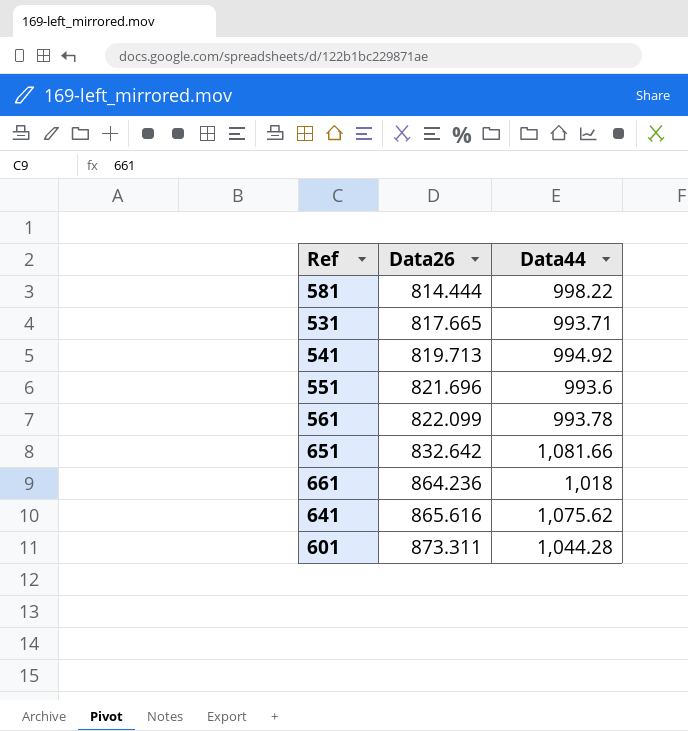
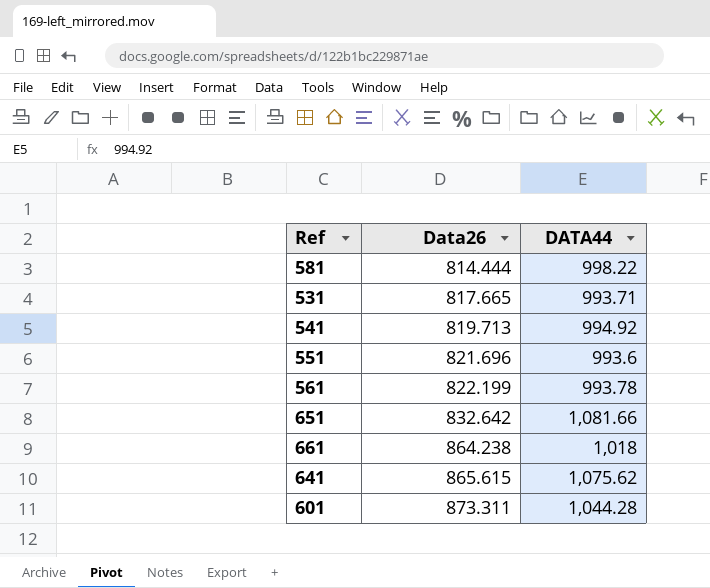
column name: Data44 -> DATA44
561 | Data26: 822.099 -> 822.199
661 | Data26: 864.236 -> 864.238
641 | Data26: 865.616 -> 865.615

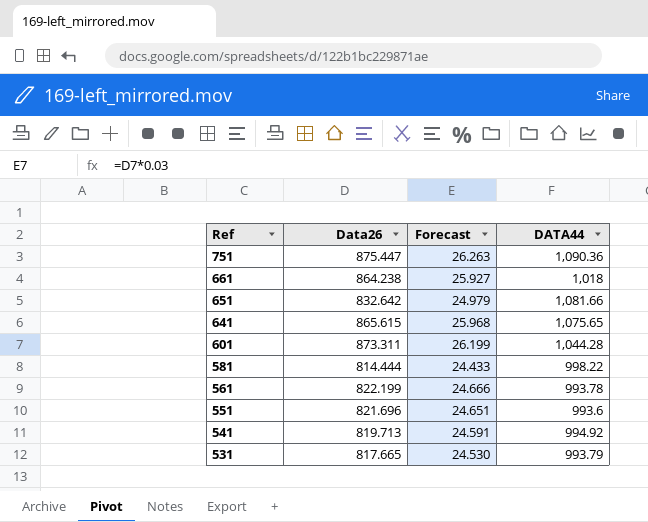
row order: Data26 ascending -> Ref descending
column Forecast | formula: none -> [Data26] * 0.03
row 751: none -> 875.447 | 26.263 | 1,090.36
641 | DATA44: 1,075.62 -> 1,075.65
531 | DATA44: 993.71 -> 993.79

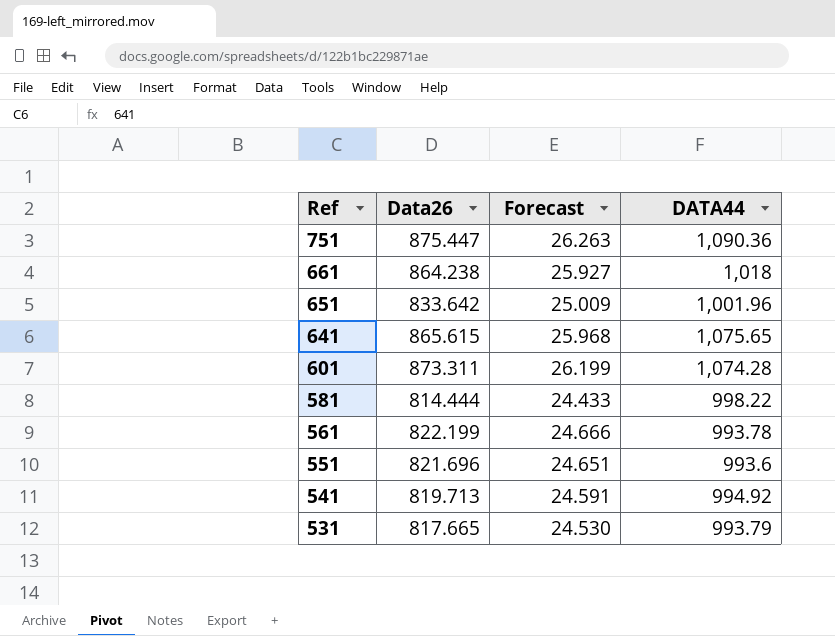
651 | Data26: 832.642 -> 833.642
651 | Forecast: 24.979 -> 25.009
651 | DATA44: 1,081.66 -> 1,001.96
601 | DATA44: 1,044.28 -> 1,074.28

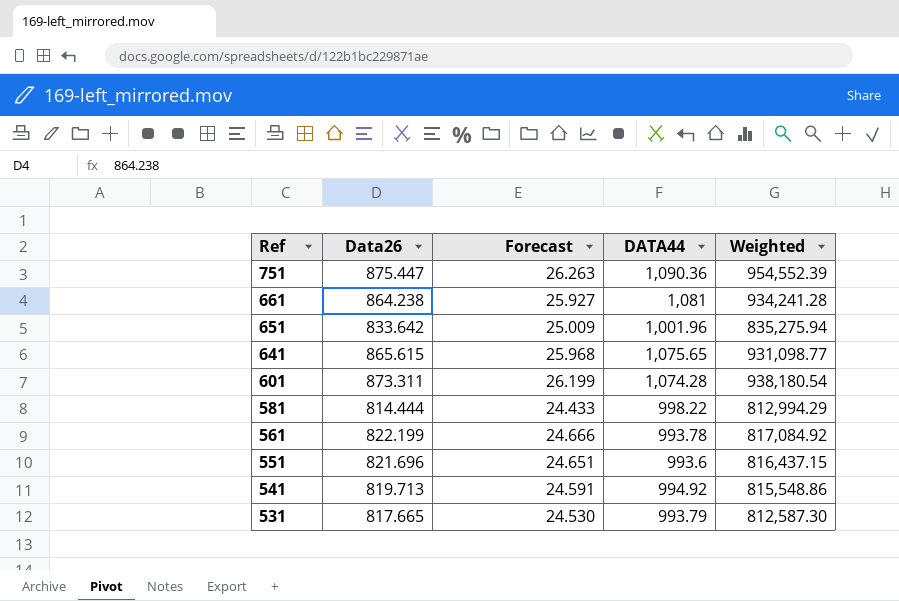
column Weighted | formula: none -> [Data26] * [DATA44]
661 | DATA44: 1,018 -> 1,081

